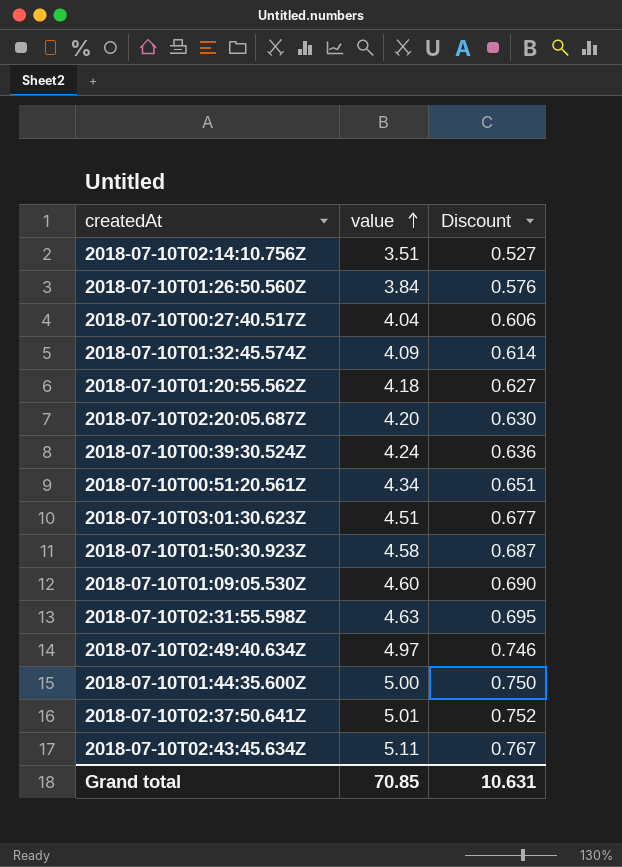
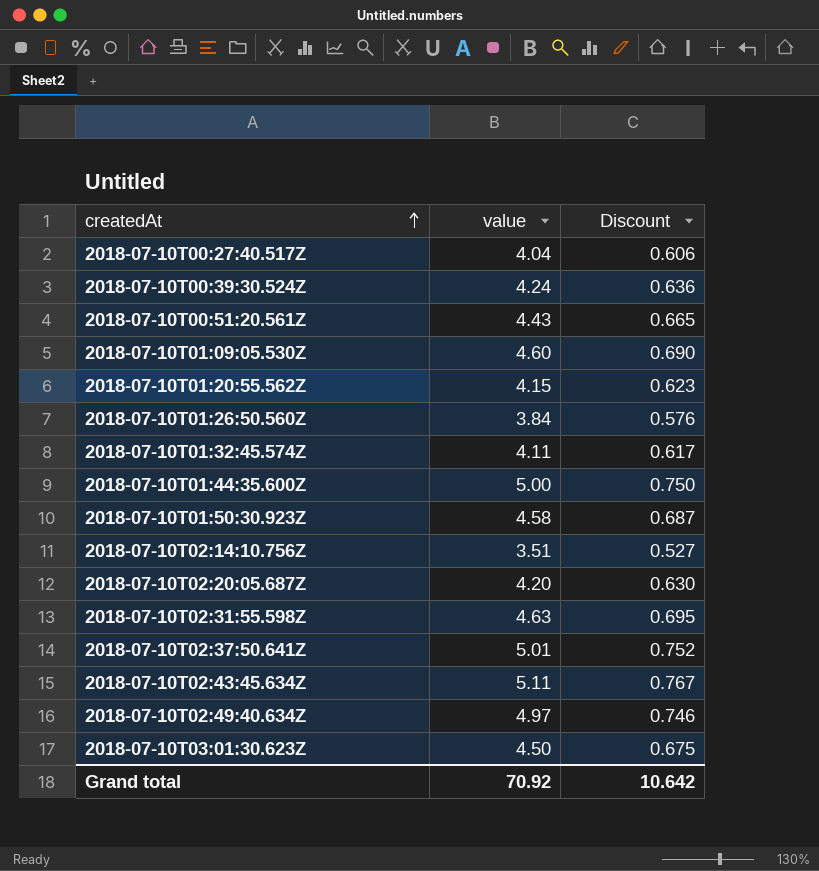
row order: value ascending -> createdAt ascending
2018-07-10T00:51:20.561Z | value: 4.34 -> 4.43
2018-07-10T00:51:20.561Z | Discount: 0.651 -> 0.665
2018-07-10T01:20:55.562Z | value: 4.18 -> 4.15
2018-07-10T01:20:55.562Z | Discount: 0.627 -> 0.623
2018-07-10T01:32:45.574Z | value: 4.09 -> 4.11
2018-07-10T01:32:45.574Z | Discount: 0.614 -> 0.617
2018-07-10T03:01:30.623Z | value: 4.51 -> 4.50
2018-07-10T03:01:30.623Z | Discount: 0.677 -> 0.675
Grand total | value: 70.85 -> 70.92
Grand total | Discount: 10.631 -> 10.642

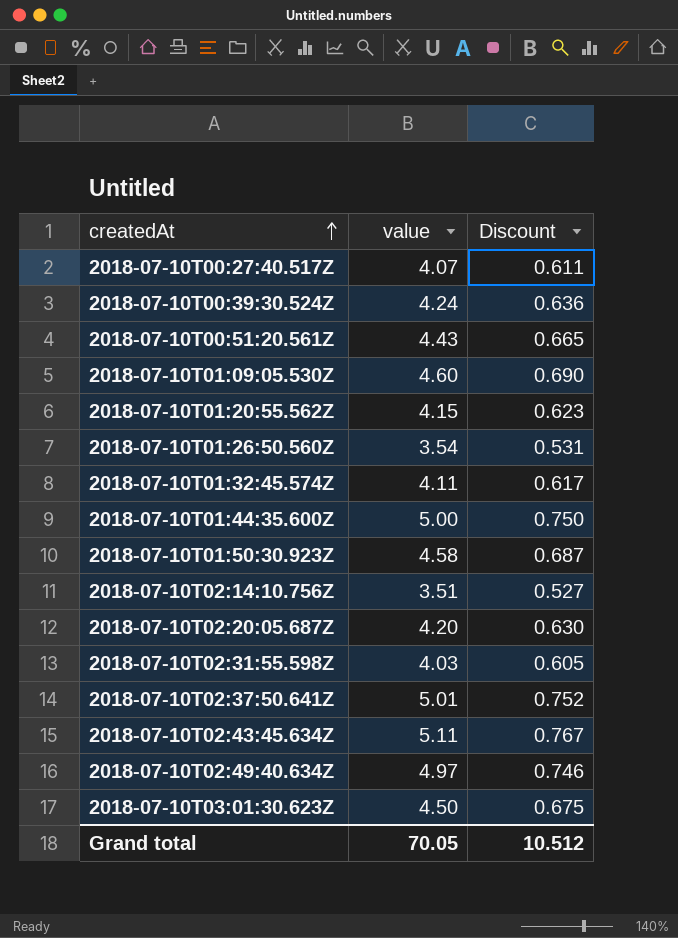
2018-07-10T00:27:40.517Z | value: 4.04 -> 4.07
2018-07-10T00:27:40.517Z | Discount: 0.606 -> 0.611
2018-07-10T01:26:50.560Z | value: 3.84 -> 3.54
2018-07-10T01:26:50.560Z | Discount: 0.576 -> 0.531
2018-07-10T02:31:55.598Z | value: 4.63 -> 4.03
2018-07-10T02:31:55.598Z | Discount: 0.695 -> 0.605
Grand total | value: 70.92 -> 70.05
Grand total | Discount: 10.642 -> 10.512

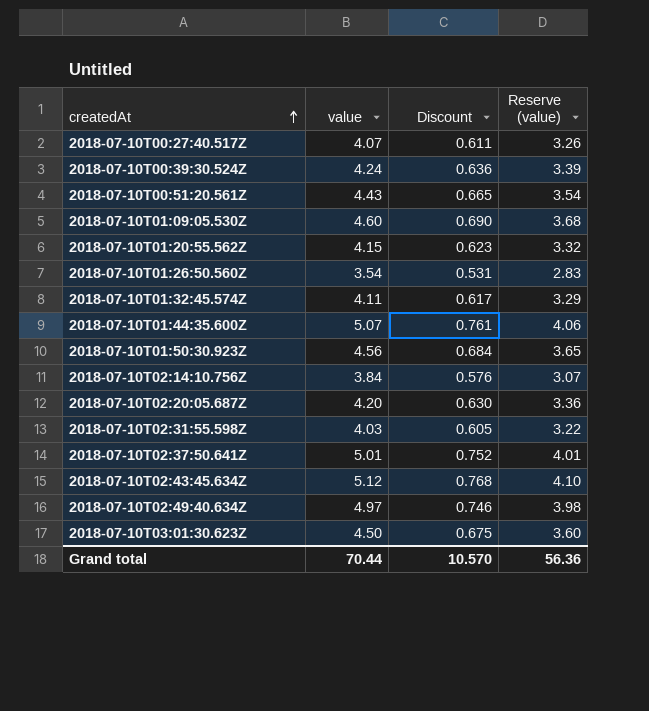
column Reserve (value) | formula: none -> [value] * 0.8
2018-07-10T01:44:35.600Z | value: 5.00 -> 5.07
2018-07-10T01:44:35.600Z | Discount: 0.750 -> 0.761
2018-07-10T01:50:30.923Z | value: 4.58 -> 4.56
2018-07-10T01:50:30.923Z | Discount: 0.687 -> 0.684
2018-07-10T02:14:10.756Z | value: 3.51 -> 3.84
2018-07-10T02:14:10.756Z | Discount: 0.527 -> 0.576
2018-07-10T02:43:45.634Z | value: 5.11 -> 5.12
2018-07-10T02:43:45.634Z | Discount: 0.767 -> 0.768
Grand total | value: 70.05 -> 70.44
Grand total | Discount: 10.512 -> 10.570

